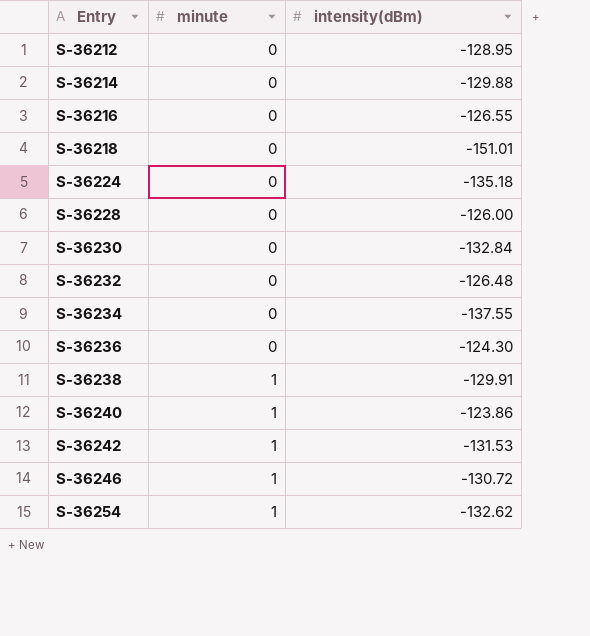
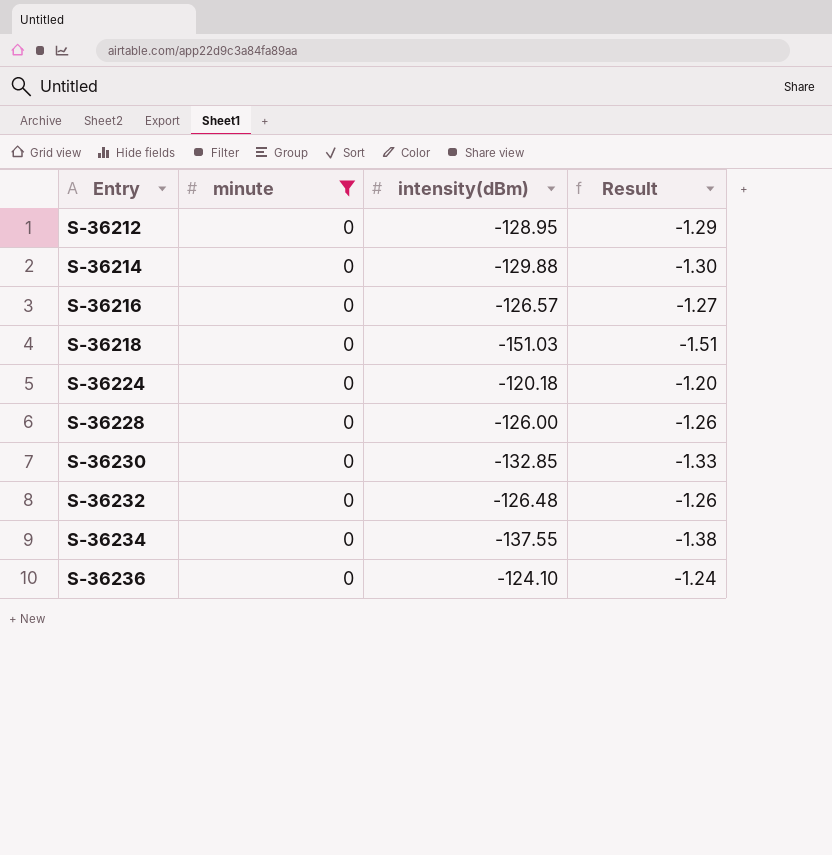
filter: none -> minute = 0
column Result | formula: none -> [intensity(dBm)] * 0.01
S-36216 | intensity(dBm): -126.55 -> -126.57
S-36218 | intensity(dBm): -151.01 -> -151.03
S-36224 | intensity(dBm): -135.18 -> -120.18
S-36230 | intensity(dBm): -132.84 -> -132.85
S-36236 | intensity(dBm): -124.30 -> -124.10

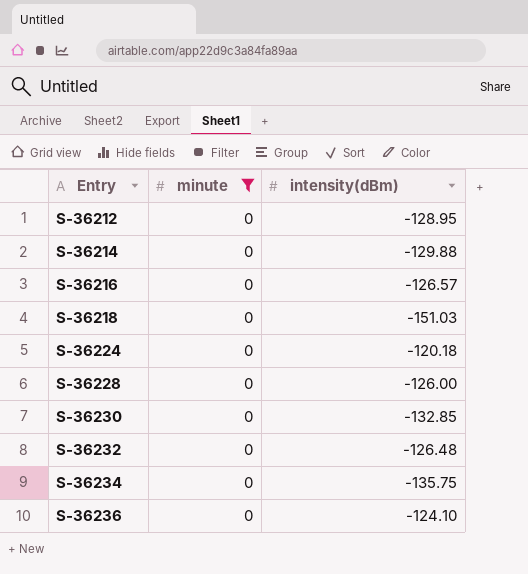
column Result | formula: [intensity(dBm)] * 0.01 -> none
S-36234 | intensity(dBm): -137.55 -> -135.75

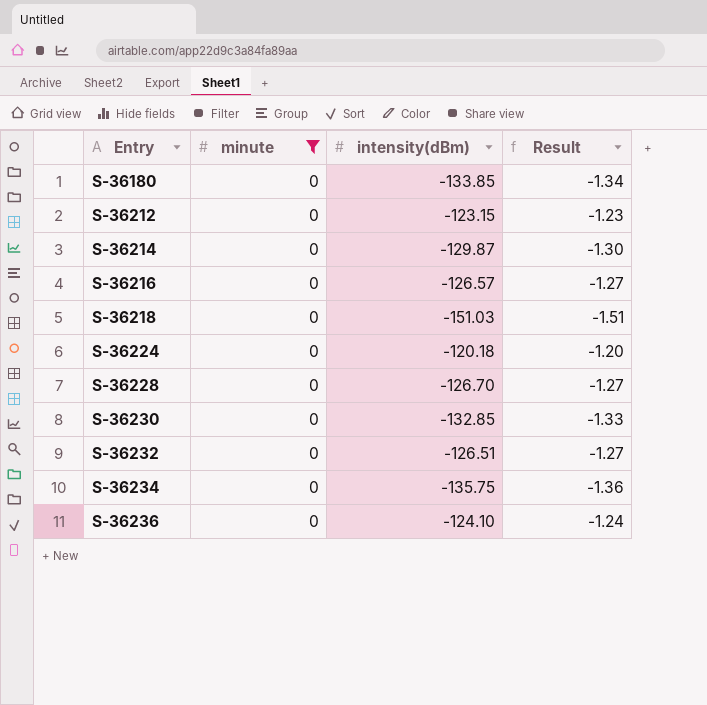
column Result | formula: none -> [intensity(dBm)] * 0.01
row S-36180: none -> 0 | -133.85 | -1.34
S-36212 | intensity(dBm): -128.95 -> -123.15
S-36214 | intensity(dBm): -129.88 -> -129.87
S-36228 | intensity(dBm): -126.00 -> -126.70
S-36232 | intensity(dBm): -126.48 -> -126.51

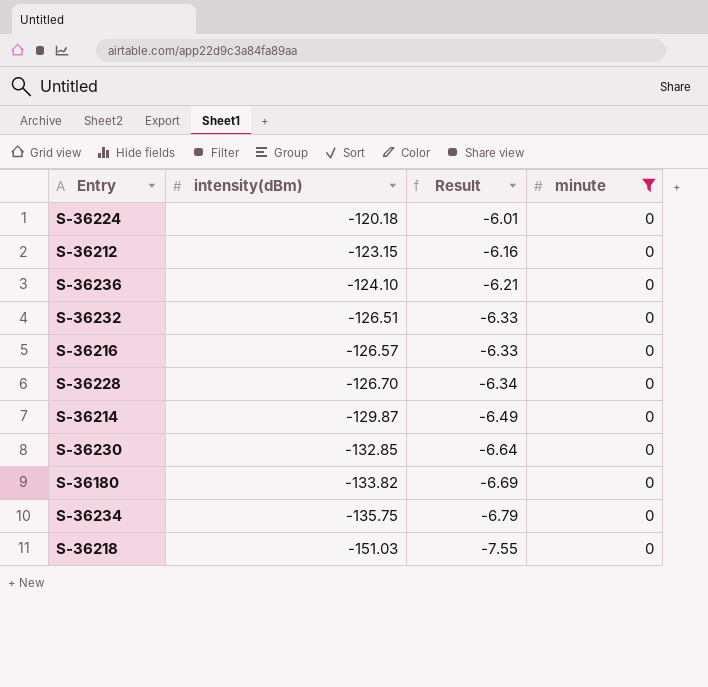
row order: Entry ascending -> intensity(dBm) descending
column Result | formula: [intensity(dBm)] * 0.01 -> [intensity(dBm)] * 0.05
column minute | position: 2 -> 4
S-36180 | intensity(dBm): -133.85 -> -133.82

